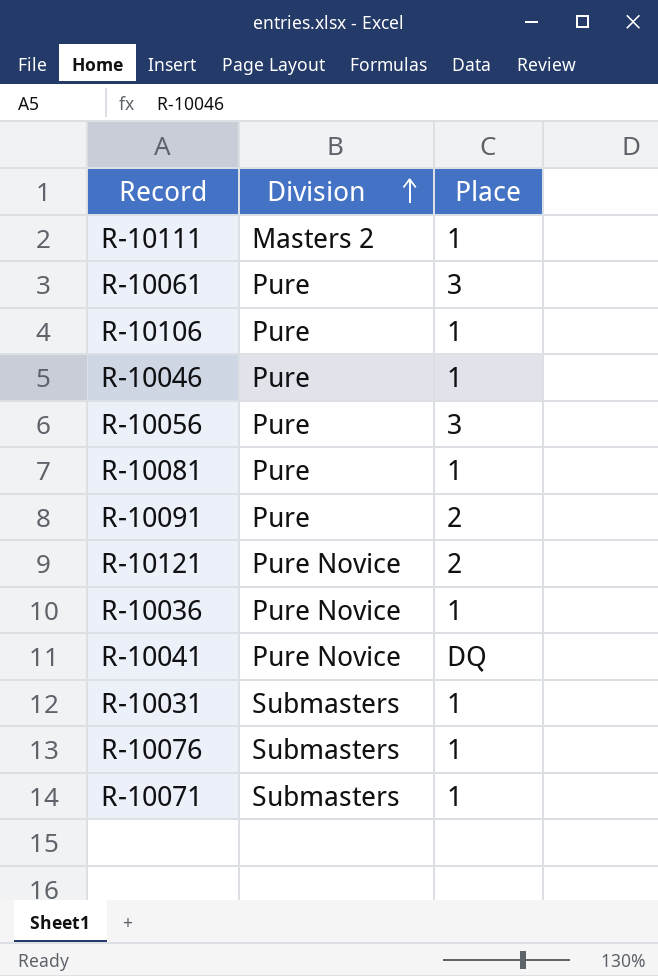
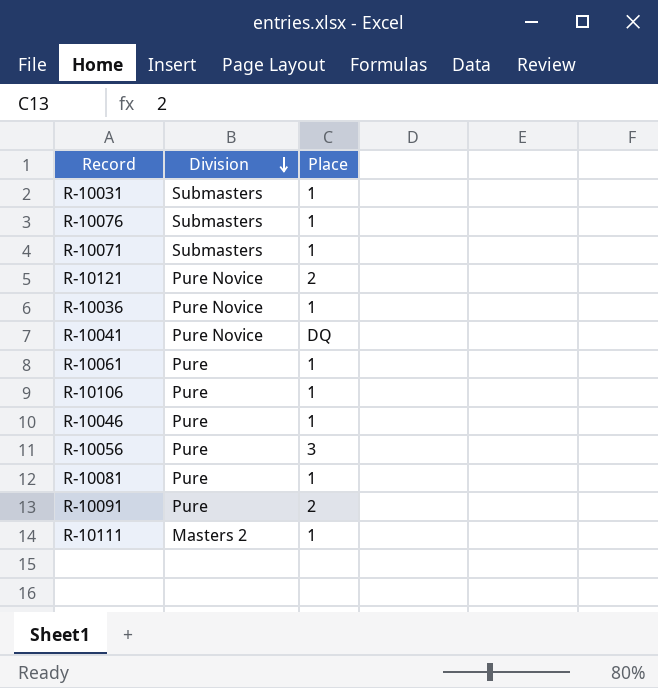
row order: Division ascending -> Division descending
R-10061 | Place: 3 -> 1

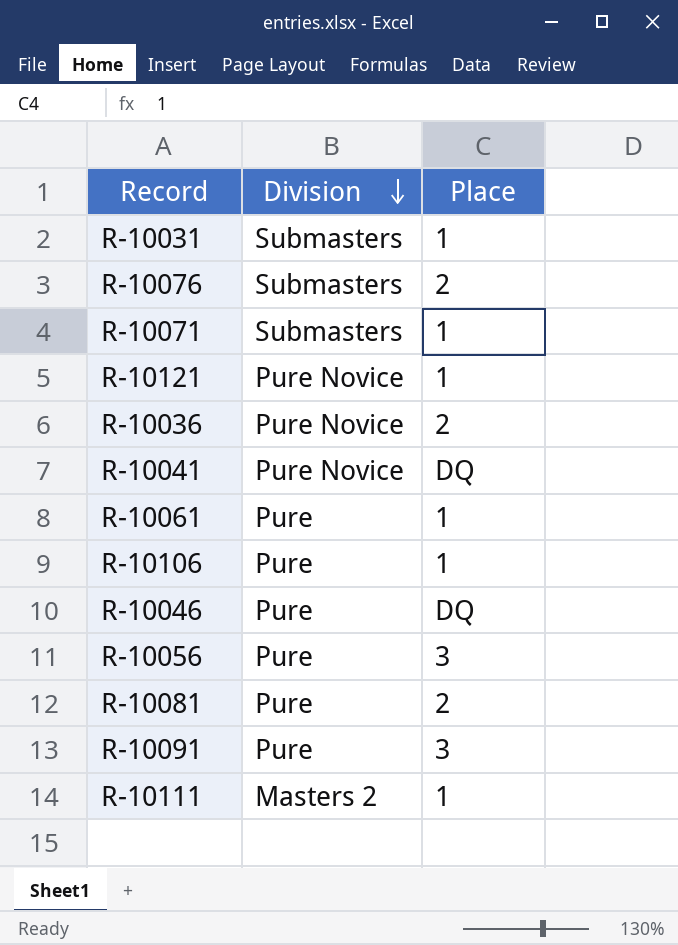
R-10076 | Place: 1 -> 2
R-10121 | Place: 2 -> 1
R-10036 | Place: 1 -> 2
R-10046 | Place: 1 -> DQ
R-10081 | Place: 1 -> 2
R-10091 | Place: 2 -> 3

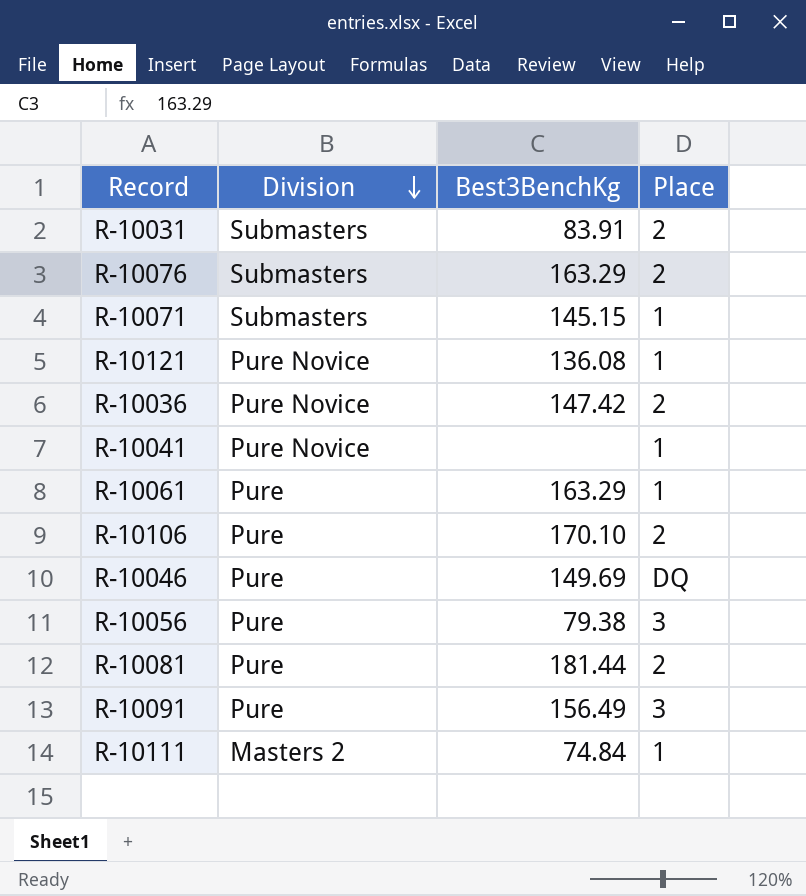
column Best3BenchKg | position: none -> 3
R-10031 | Place: 1 -> 2
R-10041 | Place: DQ -> 1
R-10106 | Place: 1 -> 2

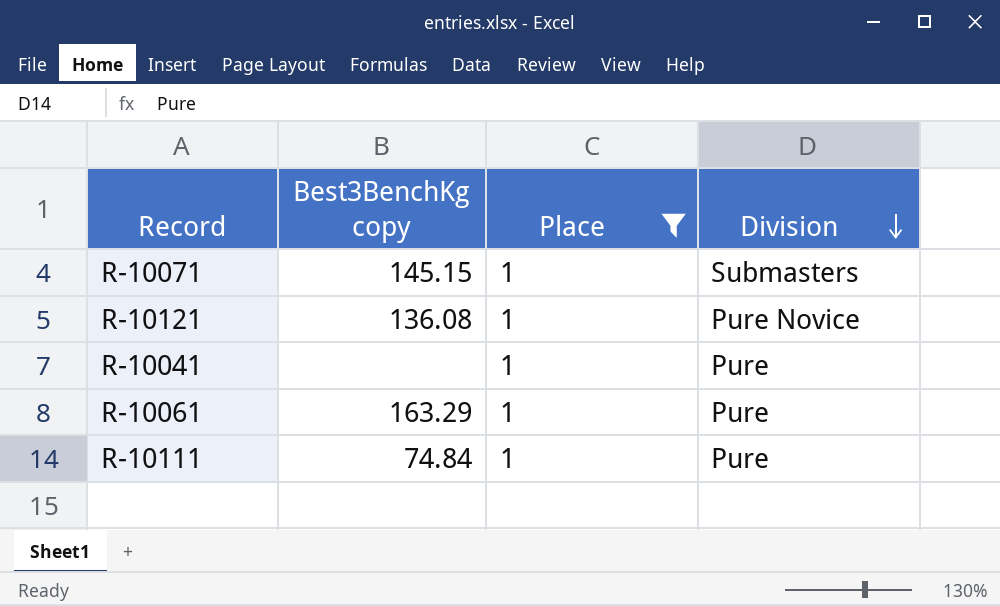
filter: none -> Place = 1
column name: Best3BenchKg -> Best3BenchKg copy
column Division | position: 2 -> 4
R-10041 | Division: Pure Novice -> Pure
R-10111 | Division: Masters 2 -> Pure

